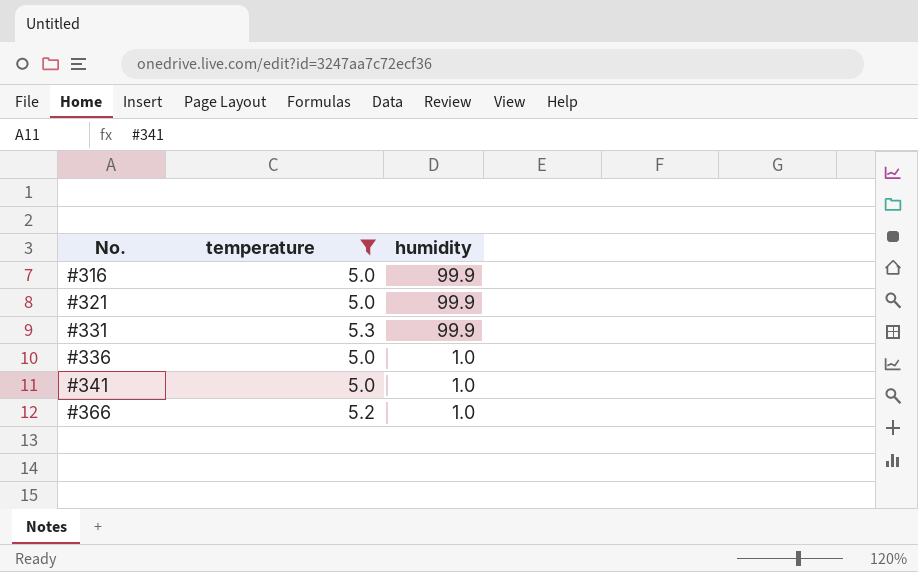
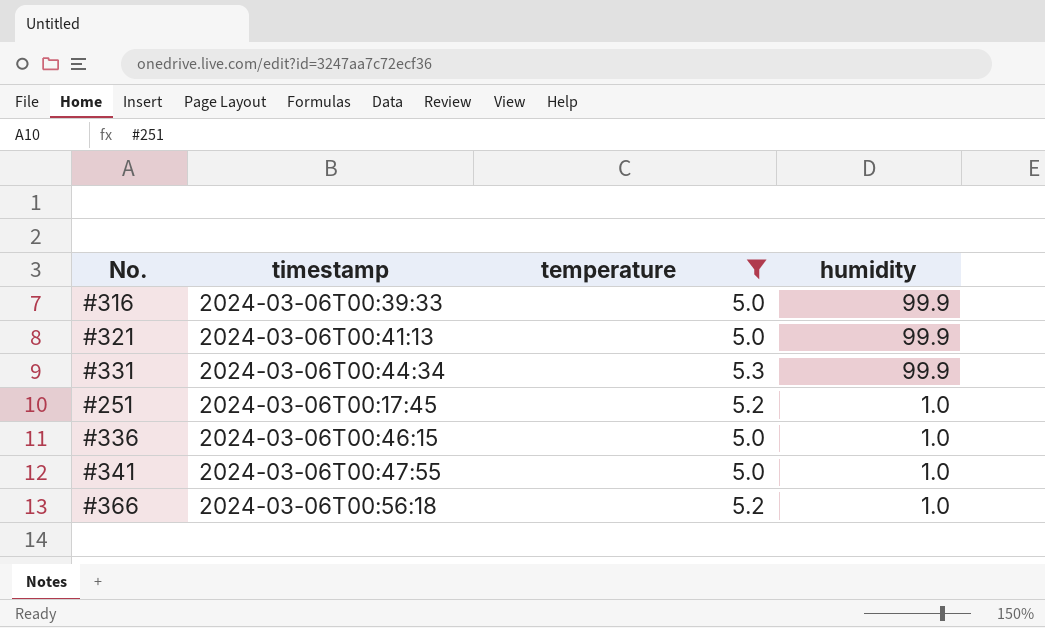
column timestamp | position: none -> 2
row #251: none -> 2024-03-06T00:17:45 | 5.2 | 1.0

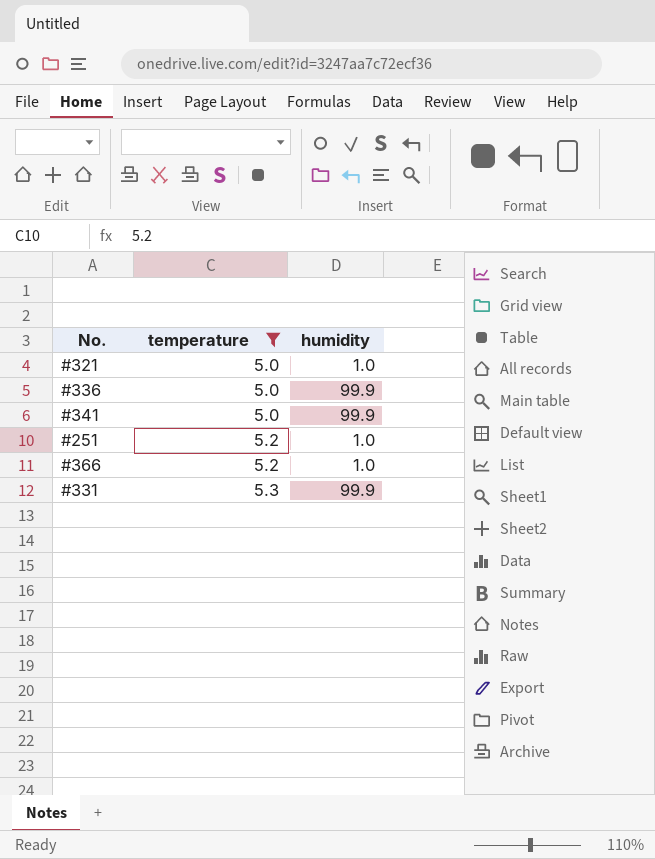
row order: humidity descending -> temperature ascending
column timestamp | position: 2 -> none
row #316: 2024-03-06T00:39:33 | 5.0 | 99.9 -> none
#321 | humidity: 99.9 -> 1.0
#336 | humidity: 1.0 -> 99.9
#341 | humidity: 1.0 -> 99.9

